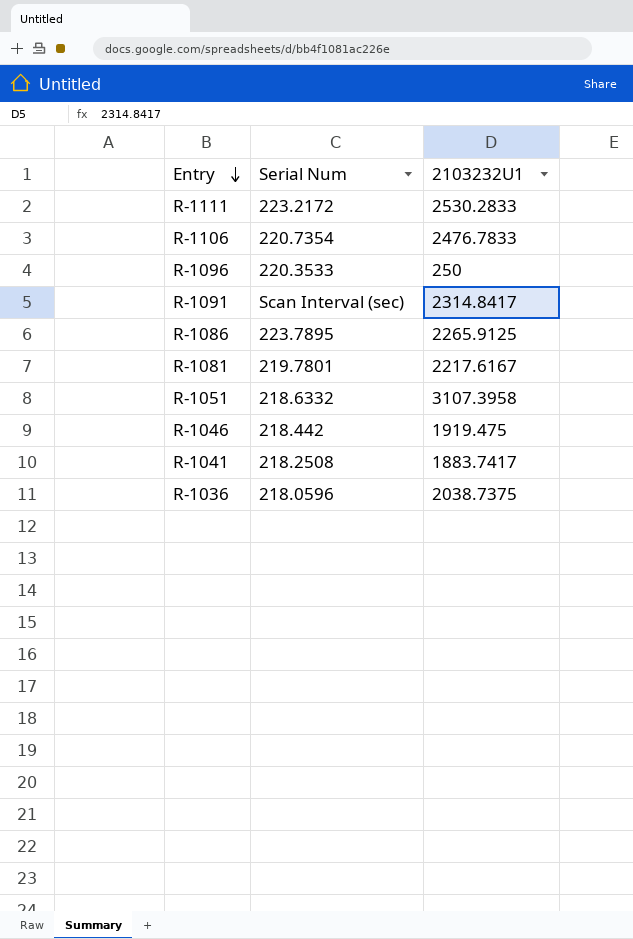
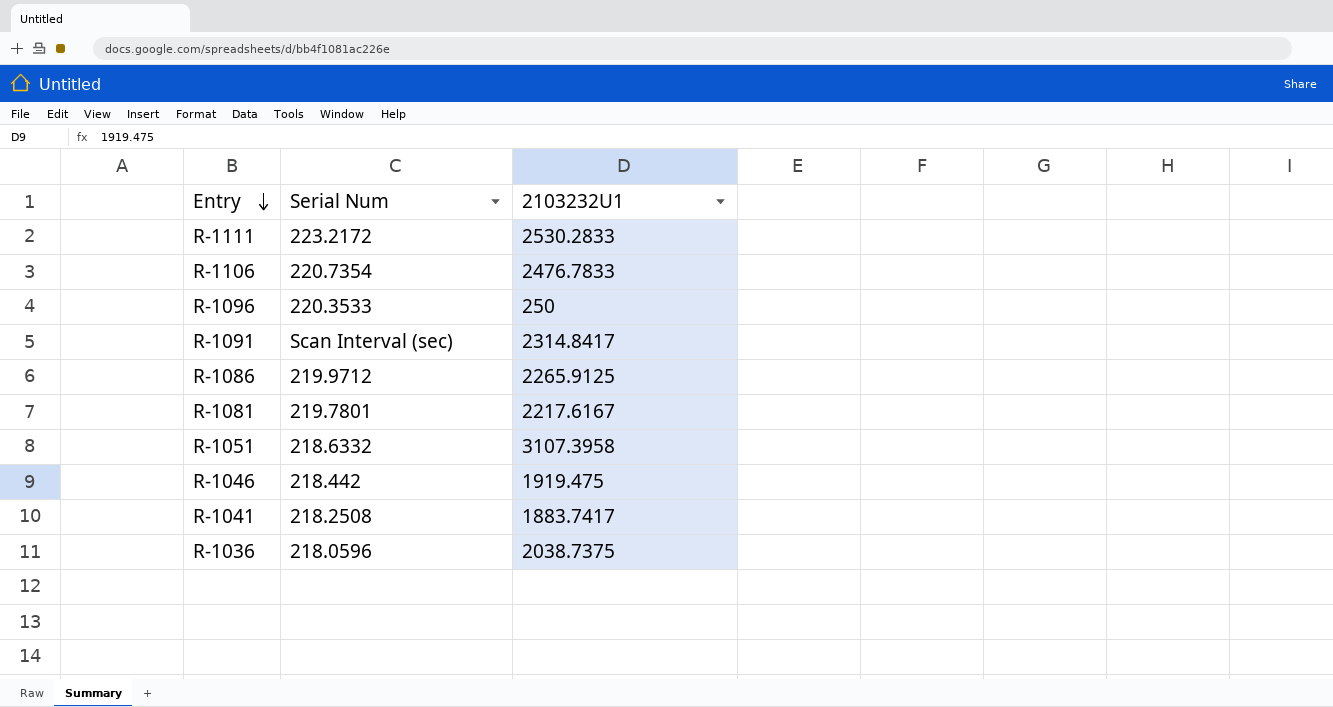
R-1086 | Serial Num: 223.7895 -> 219.9712

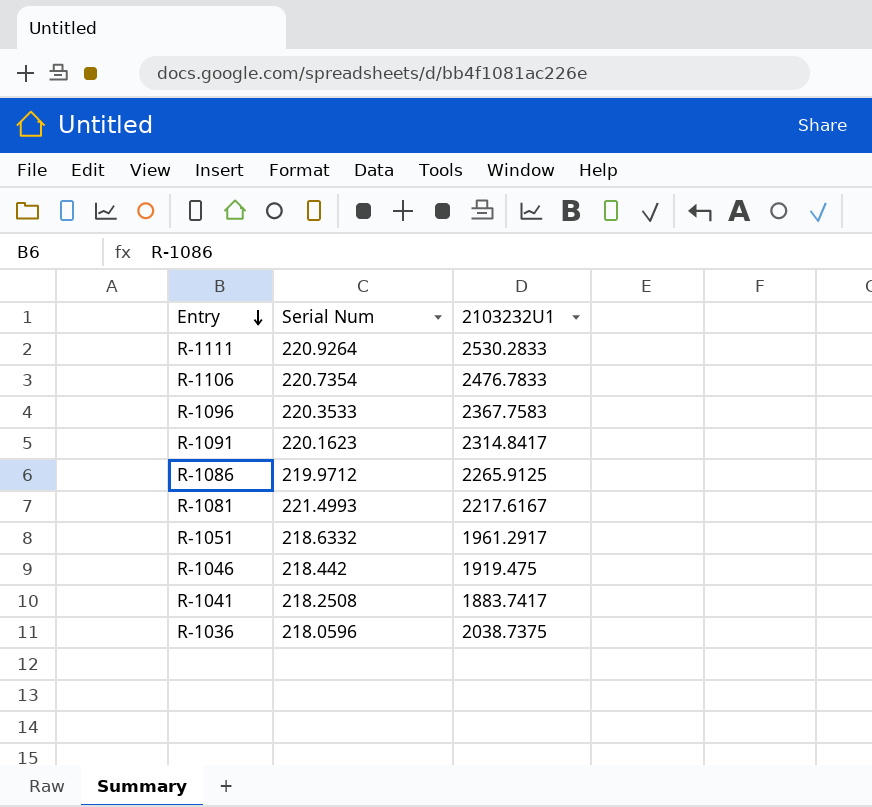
R-1111 | Serial Num: 223.2172 -> 220.9264
R-1096 | 2103232U1: 250 -> 2367.7583
R-1091 | Serial Num: Scan Interval (sec) -> 220.1623
R-1081 | Serial Num: 219.7801 -> 221.4993
R-1051 | 2103232U1: 3107.3958 -> 1961.2917

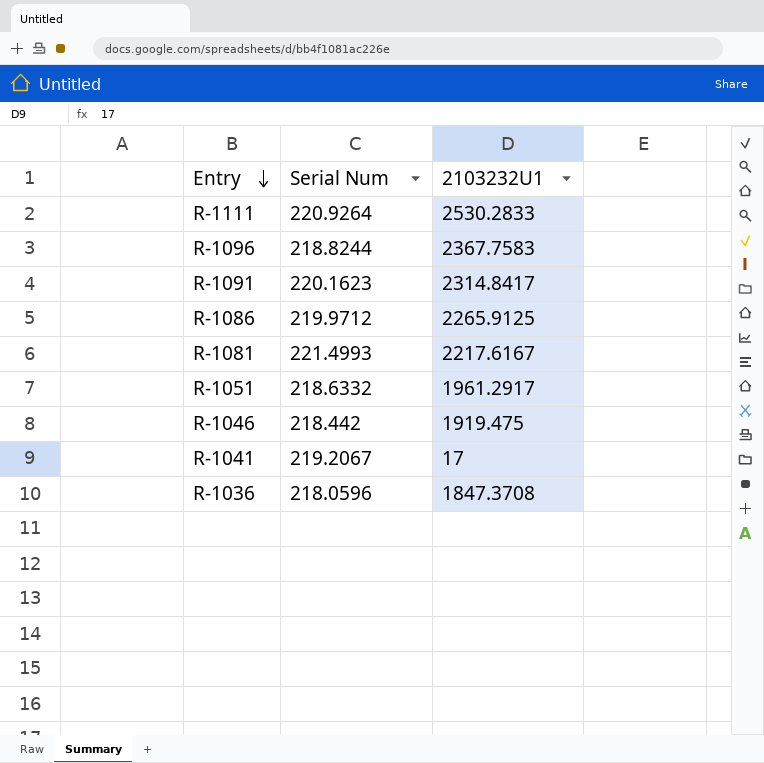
row R-1106: 220.7354 | 2476.7833 -> none
R-1096 | Serial Num: 220.3533 -> 218.8244
R-1041 | Serial Num: 218.2508 -> 219.2067
R-1041 | 2103232U1: 1883.7417 -> 17
R-1036 | 2103232U1: 2038.7375 -> 1847.3708

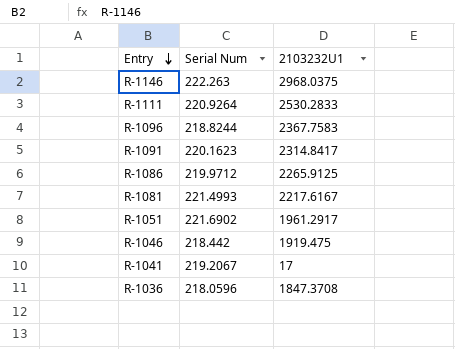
row R-1146: none -> 222.263 | 2968.0375
R-1051 | Serial Num: 218.6332 -> 221.6902

